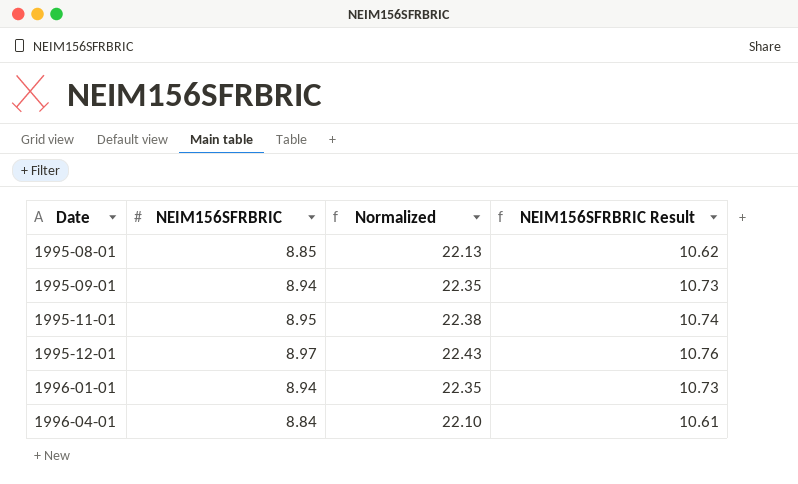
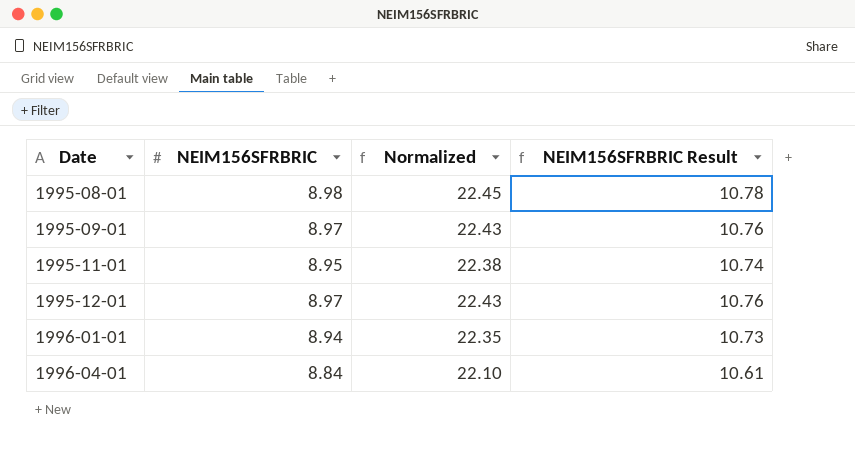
1995-08-01 | NEIM156SFRBRIC: 8.85 -> 8.98
1995-08-01 | Normalized: 22.13 -> 22.45
1995-08-01 | NEIM156SFRBRIC Result: 10.62 -> 10.78
1995-09-01 | NEIM156SFRBRIC: 8.94 -> 8.97
1995-09-01 | Normalized: 22.35 -> 22.43
1995-09-01 | NEIM156SFRBRIC Result: 10.73 -> 10.76

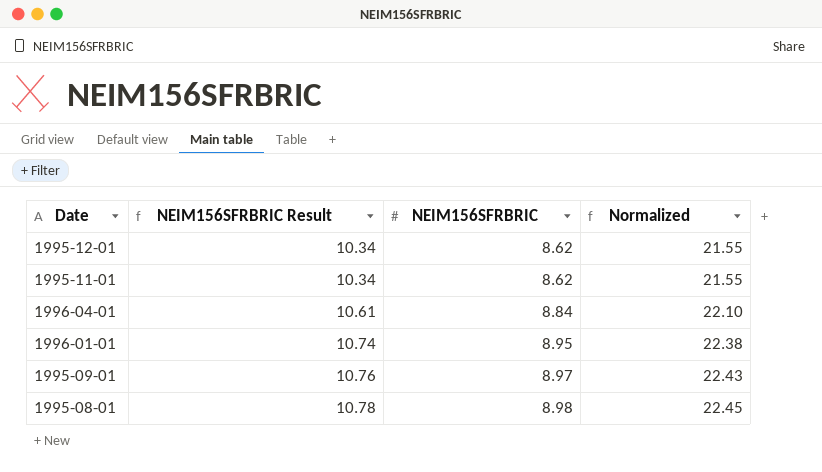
row order: Date ascending -> NEIM156SFRBRIC Result ascending
column NEIM156SFRBRIC Result | position: 4 -> 2
1995-12-01 | NEIM156SFRBRIC Result: 10.76 -> 10.34
1995-12-01 | NEIM156SFRBRIC: 8.97 -> 8.62
1995-12-01 | Normalized: 22.43 -> 21.55
1995-11-01 | NEIM156SFRBRIC Result: 10.74 -> 10.34
1995-11-01 | NEIM156SFRBRIC: 8.95 -> 8.62
1995-11-01 | Normalized: 22.38 -> 21.55
1996-01-01 | NEIM156SFRBRIC Result: 10.73 -> 10.74
1996-01-01 | NEIM156SFRBRIC: 8.94 -> 8.95
1996-01-01 | Normalized: 22.35 -> 22.38

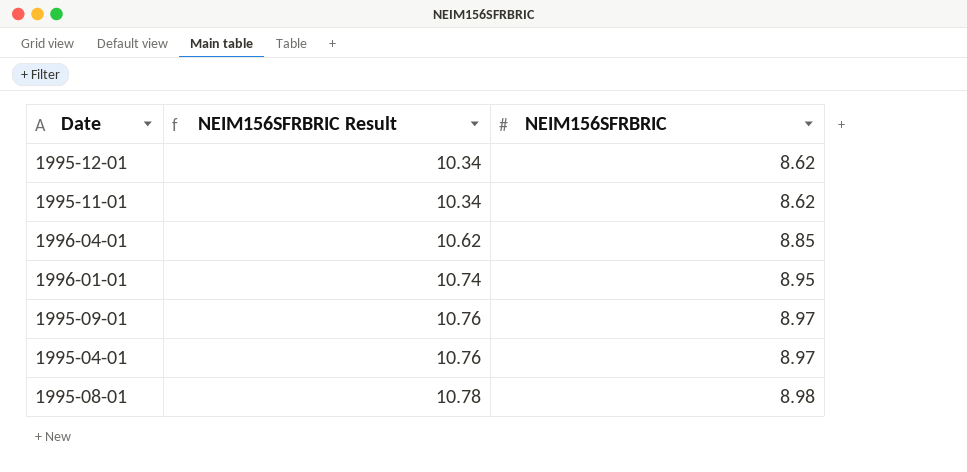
column Normalized | formula: [NEIM156SFRBRIC] * 2.5 -> none
1996-04-01 | NEIM156SFRBRIC Result: 10.61 -> 10.62
1996-04-01 | NEIM156SFRBRIC: 8.84 -> 8.85
row 1995-04-01: none -> 10.76 | 8.97

